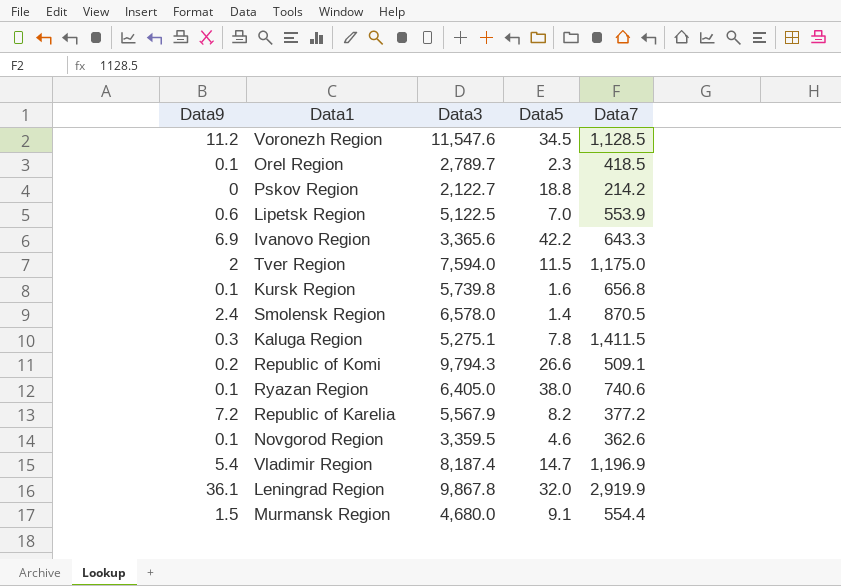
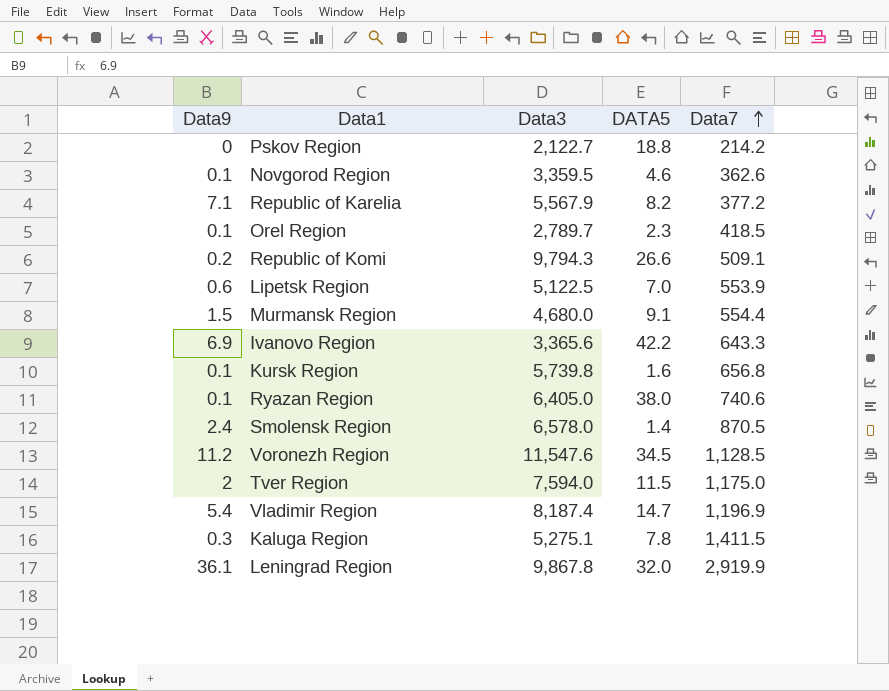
row order: none -> Data7 ascending
column name: Data5 -> DATA5
Republic of Karelia | Data9: 7.2 -> 7.1

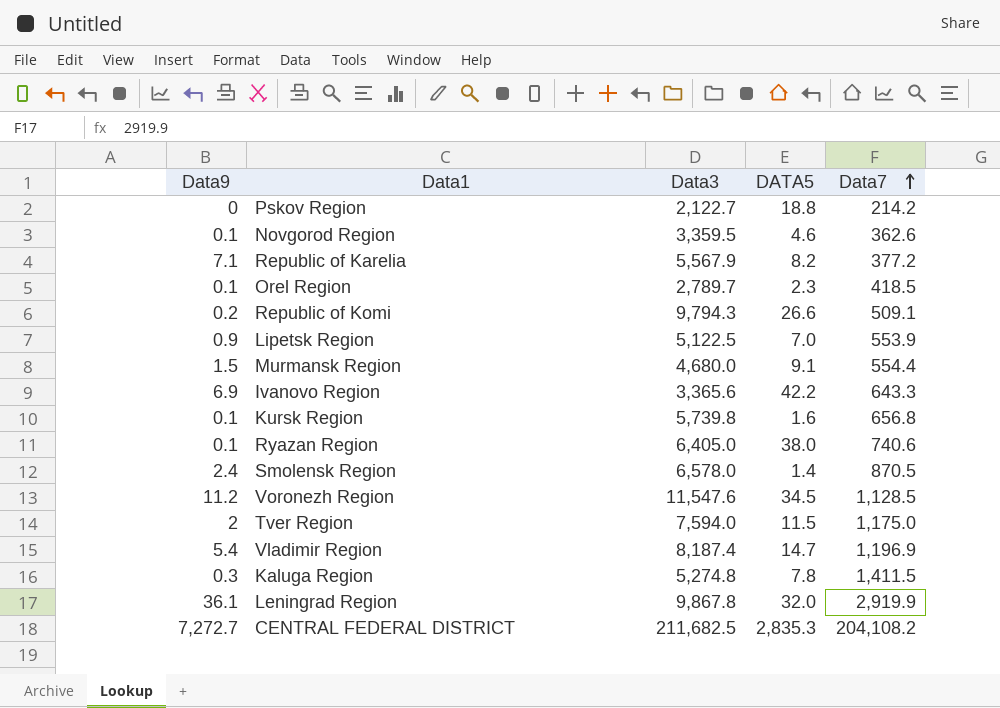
Lipetsk Region | Data9: 0.6 -> 0.9
Kaluga Region | Data3: 5,275.1 -> 5,274.8
row CENTRAL FEDERAL DISTRICT: none -> 7,272.7 | 211,682.5 | 2,835.3 | 204,108.2

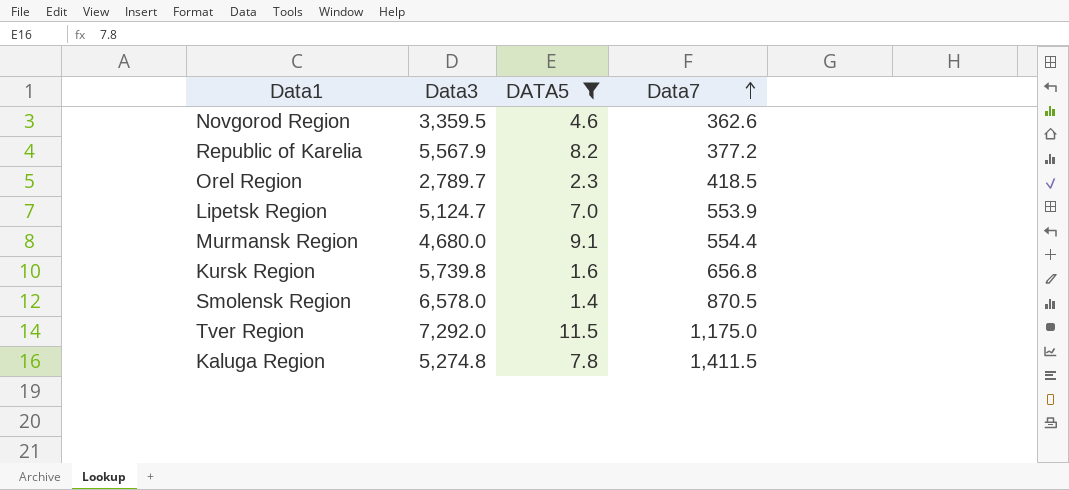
filter: none -> DATA5 <= 11.5
column Data9 | position: 1 -> none
Lipetsk Region | Data3: 5,122.5 -> 5,124.7
Tver Region | Data3: 7,594.0 -> 7,292.0

